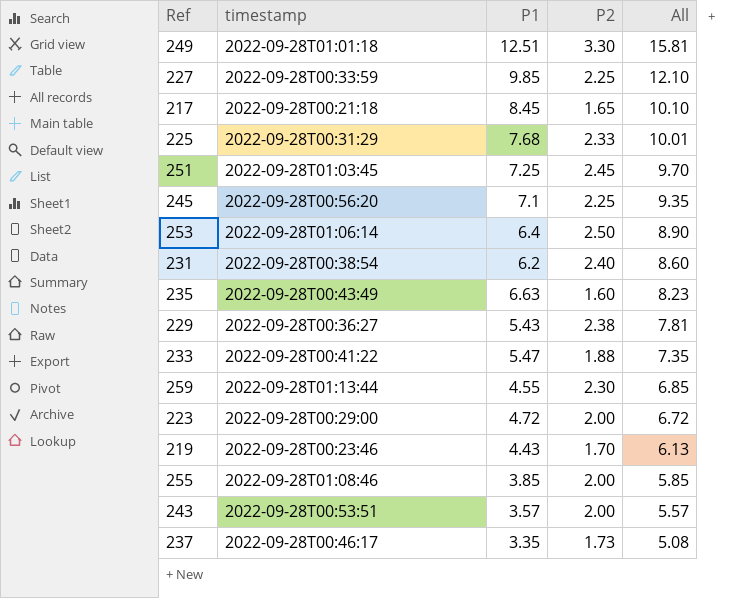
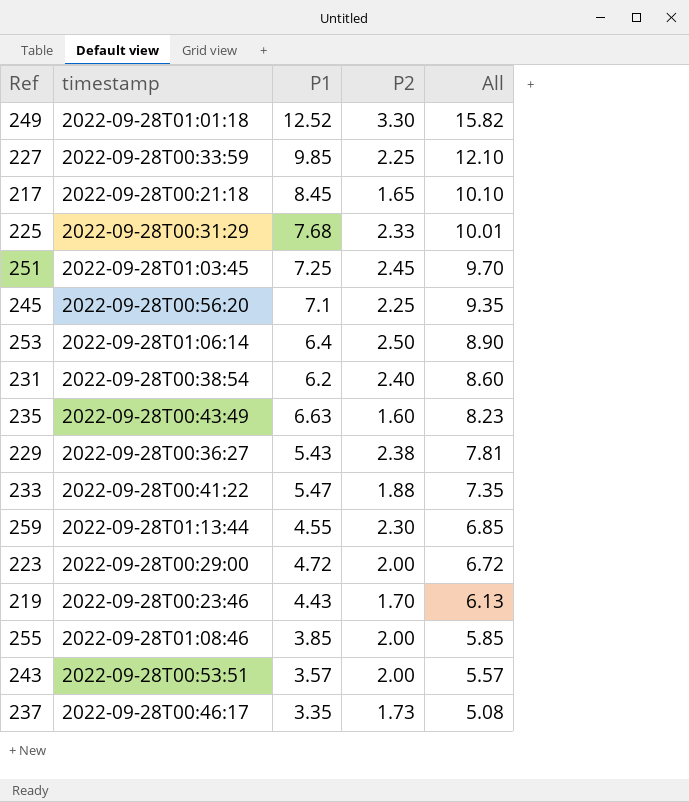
249 | P1: 12.51 -> 12.52
249 | All: 15.81 -> 15.82

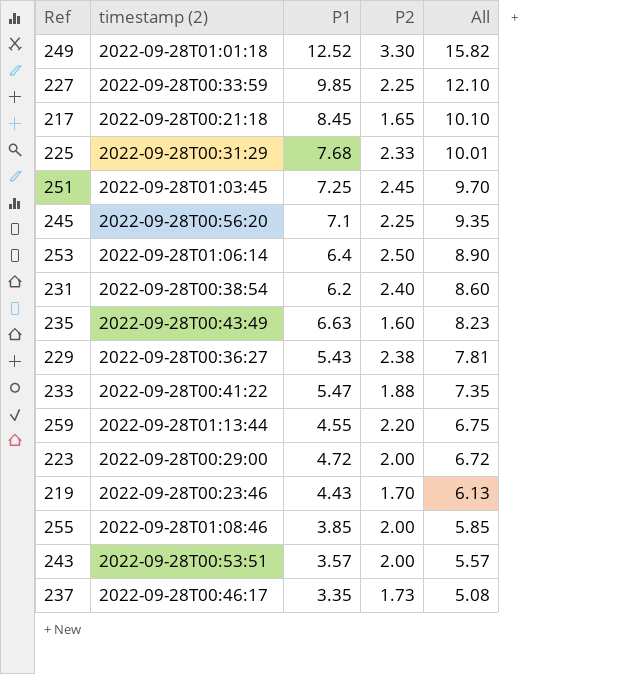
column name: timestamp -> timestamp (2)
259 | P2: 2.30 -> 2.20
259 | All: 6.85 -> 6.75

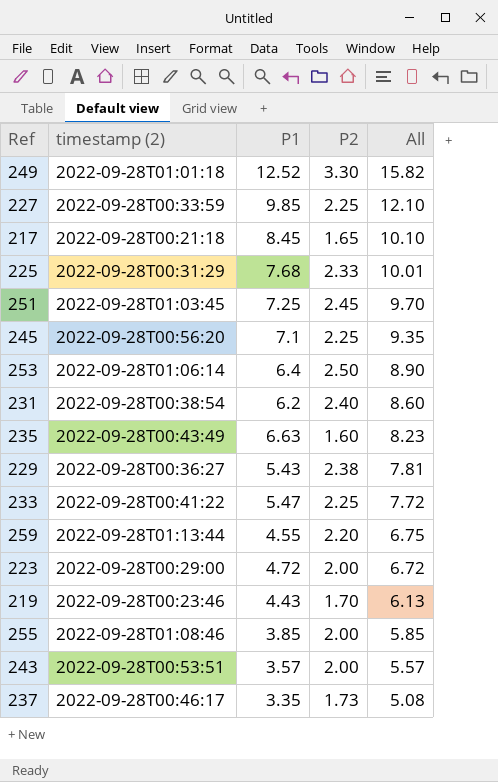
233 | P2: 1.88 -> 2.25
233 | All: 7.35 -> 7.72

